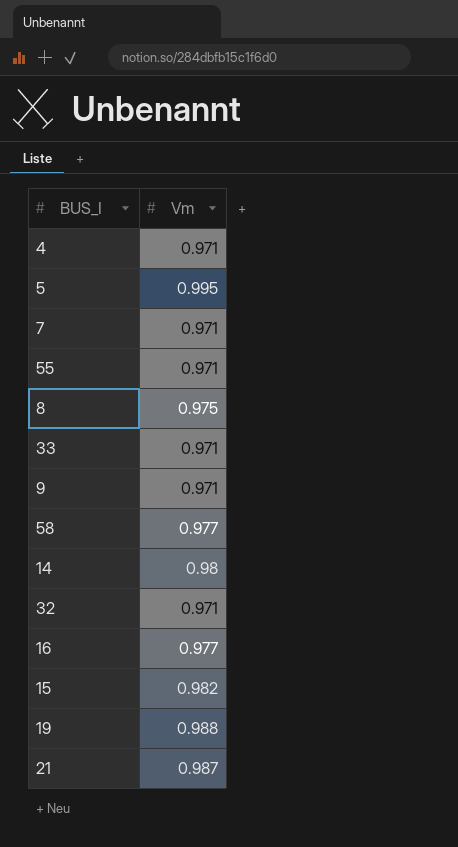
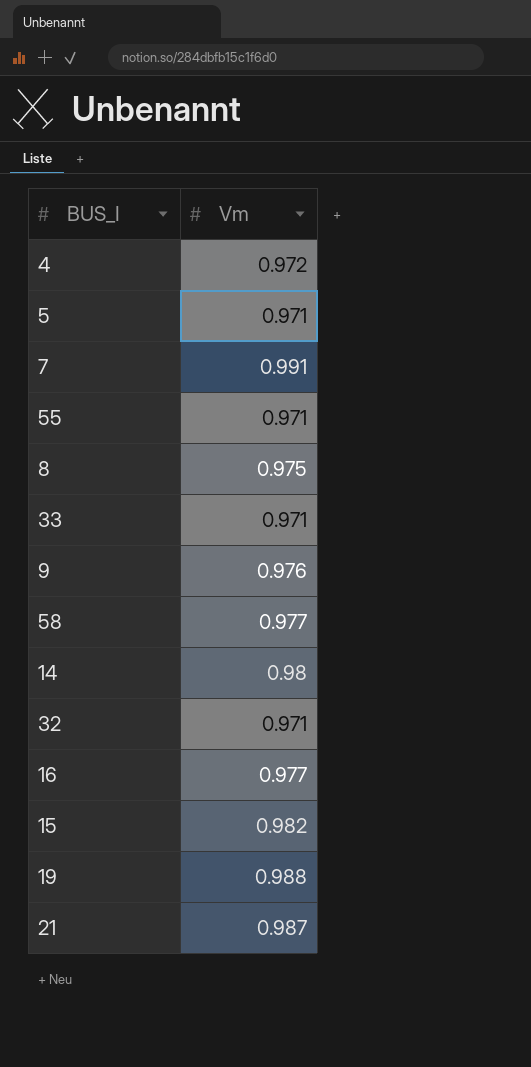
4 | Vm: 0.971 -> 0.972
5 | Vm: 0.995 -> 0.971
7 | Vm: 0.971 -> 0.991
9 | Vm: 0.971 -> 0.976

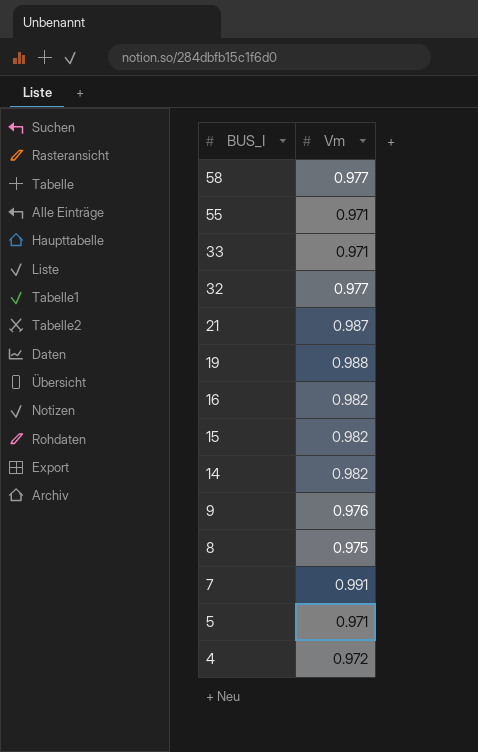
row order: none -> BUS_I descending
32 | Vm: 0.971 -> 0.977
16 | Vm: 0.977 -> 0.982
14 | Vm: 0.98 -> 0.982

